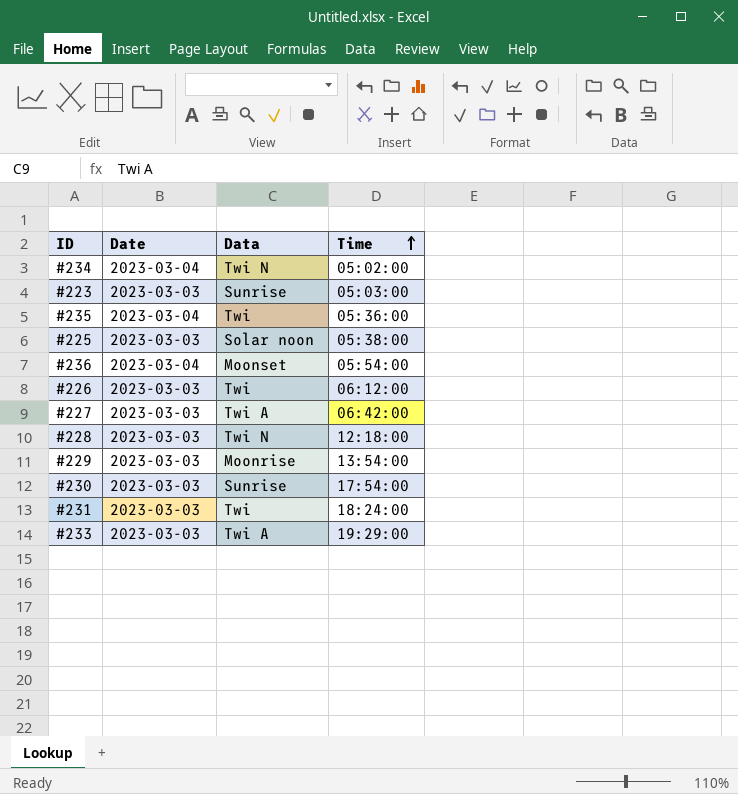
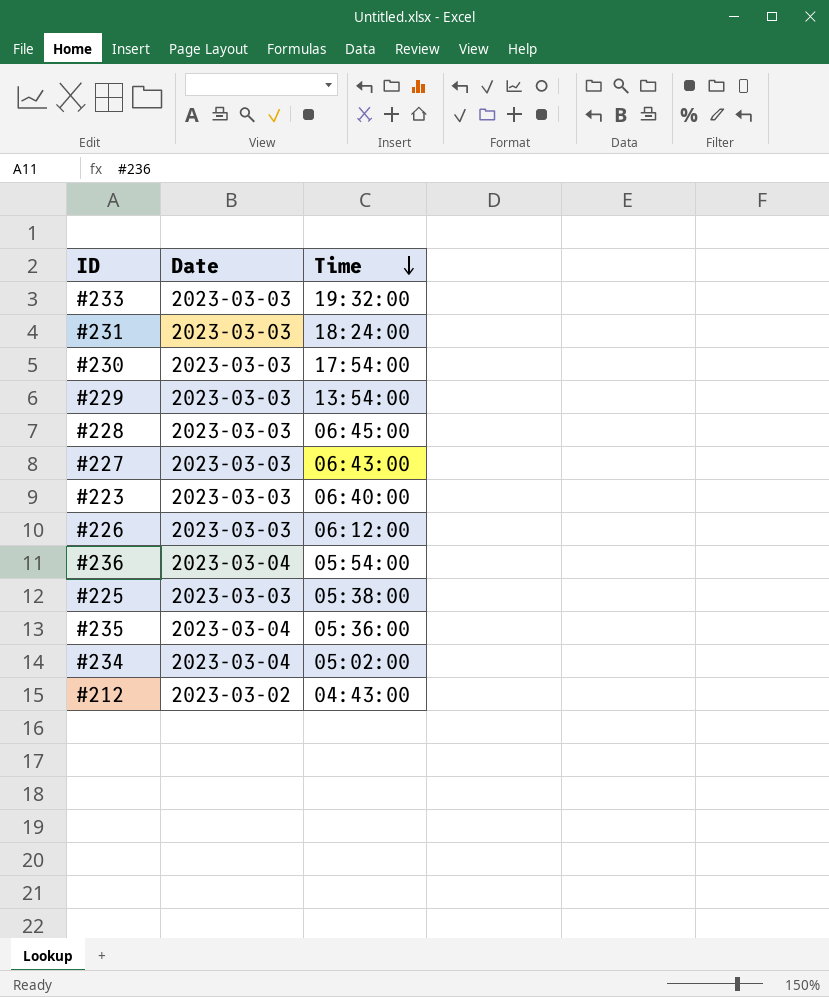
row order: Time ascending -> Time descending
column Data | position: 3 -> none
#233 | Time: 19:29:00 -> 19:32:00
#228 | Time: 12:18:00 -> 06:45:00
#227 | Time: 06:42:00 -> 06:43:00
#223 | Time: 05:03:00 -> 06:40:00
row #212: none -> 2023-03-02 | 04:43:00

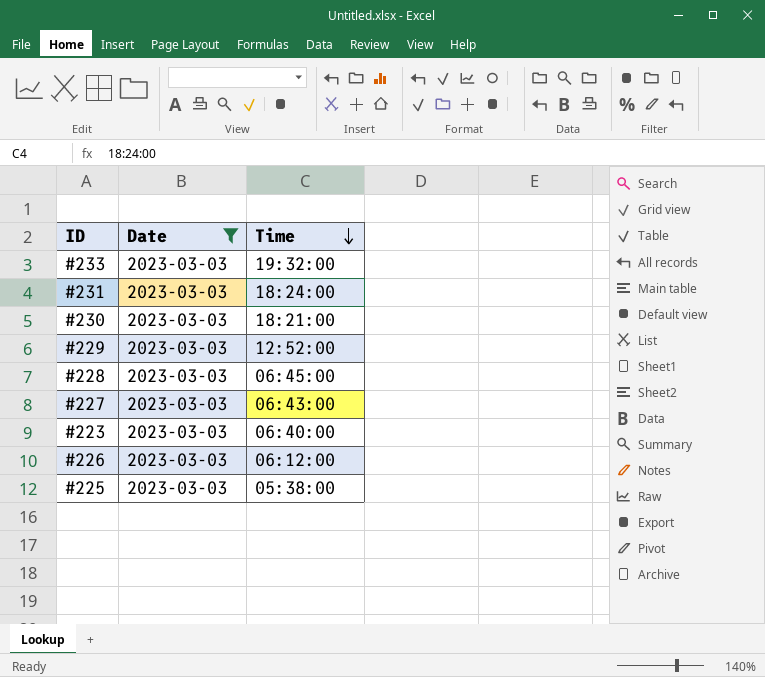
filter: none -> Date = 2023-03-03
#230 | Time: 17:54:00 -> 18:21:00
#229 | Time: 13:54:00 -> 12:52:00

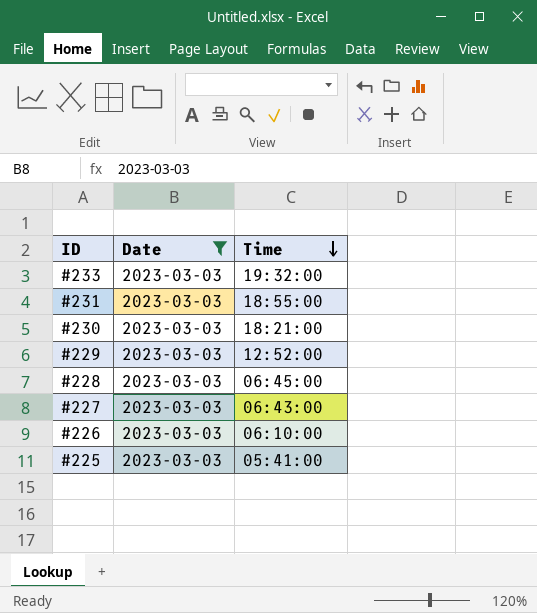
row #223: 2023-03-03 | 06:40:00 -> none
#231 | Time: 18:24:00 -> 18:55:00
#226 | Time: 06:12:00 -> 06:10:00
#225 | Time: 05:38:00 -> 05:41:00

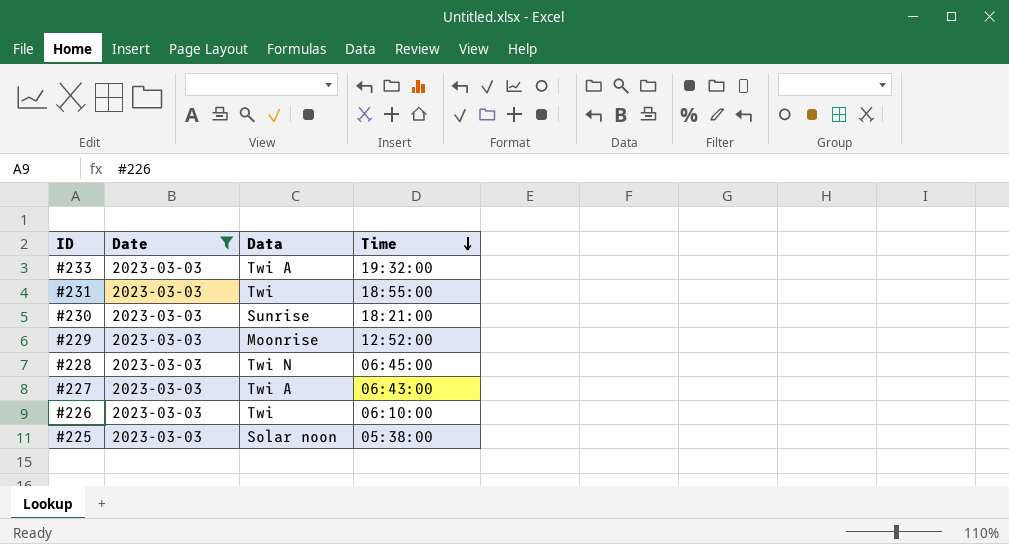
column Data | position: none -> 3
#225 | Time: 05:41:00 -> 05:38:00

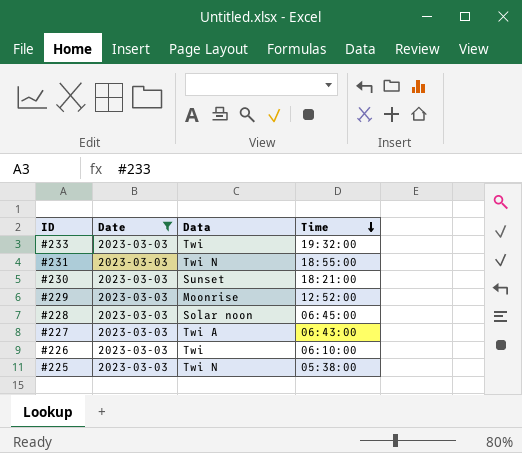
#233 | Data: Twi A -> Twi
#231 | Data: Twi -> Twi N
#230 | Data: Sunrise -> Sunset
#228 | Data: Twi N -> Solar noon
#225 | Data: Solar noon -> Twi N

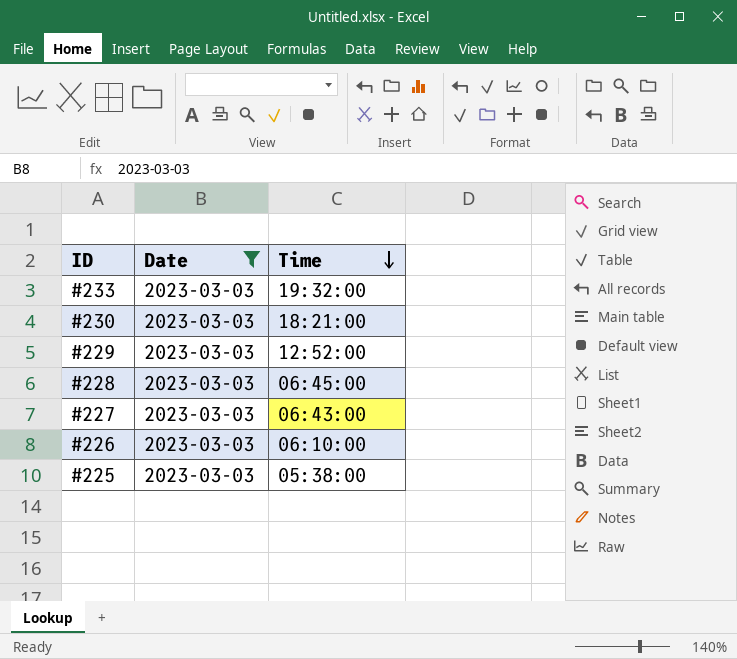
column Data | position: 3 -> none
row #231: 2023-03-03 | Twi N | 18:55:00 -> none

